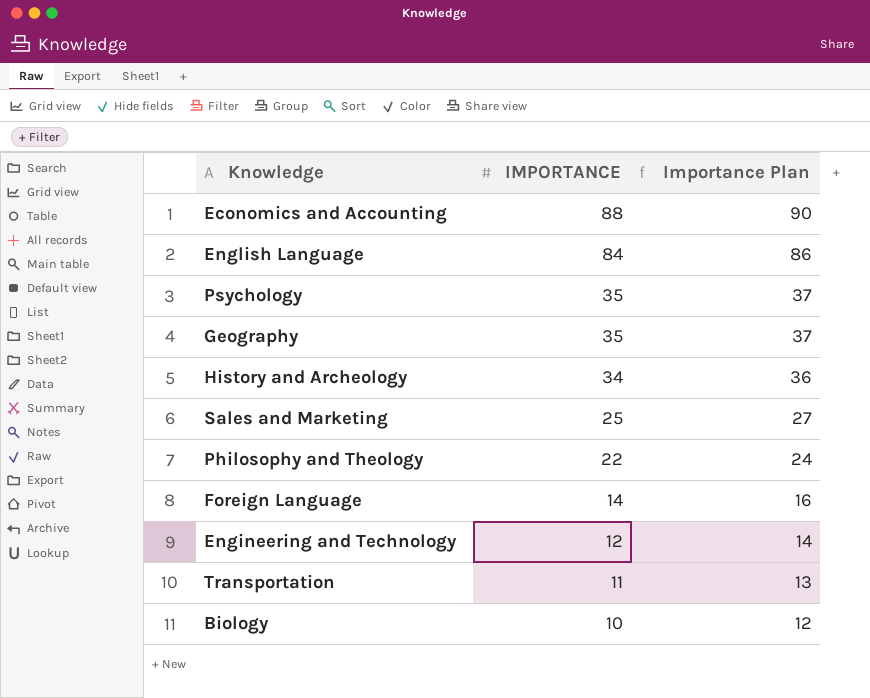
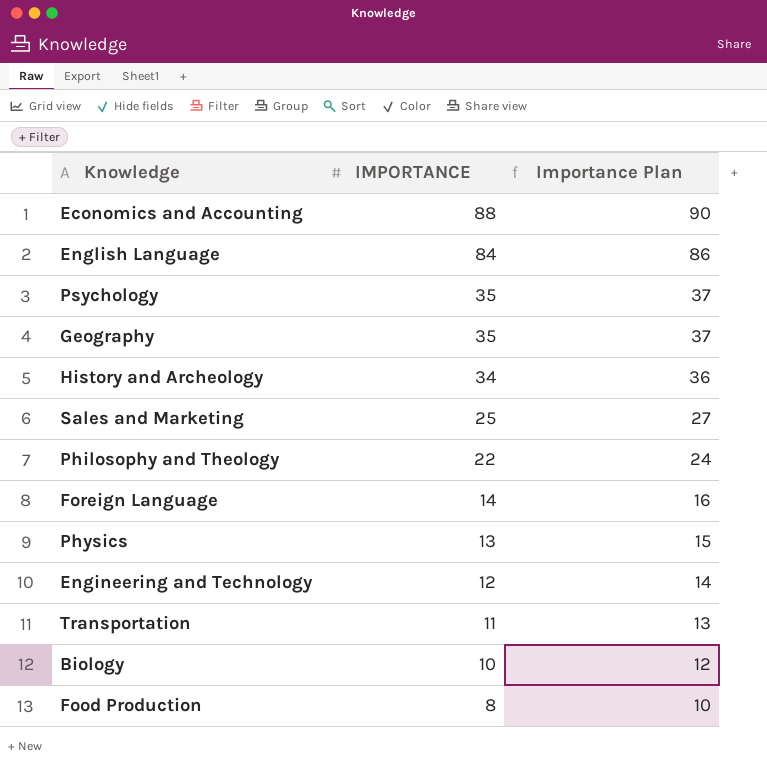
row Physics: none -> 13 | 15
row Food Production: none -> 8 | 10

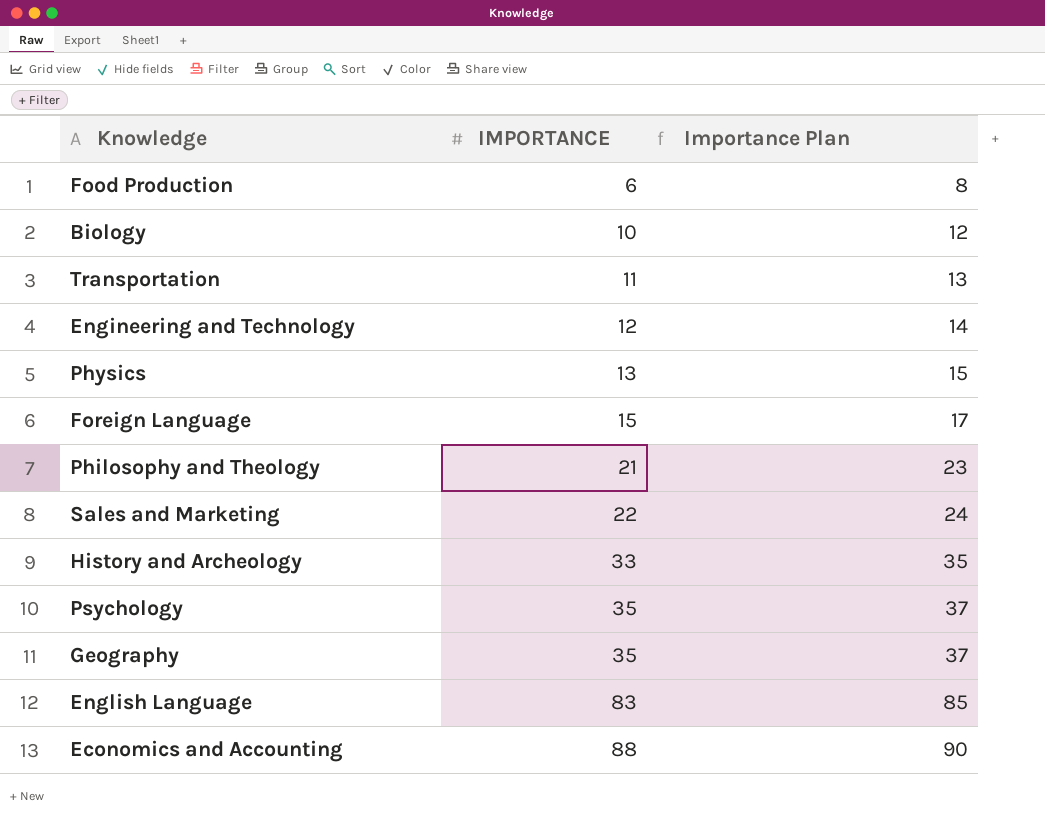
row order: IMPORTANCE descending -> IMPORTANCE ascending
Food Production | IMPORTANCE: 8 -> 6
Food Production | Importance Plan: 10 -> 8
Foreign Language | IMPORTANCE: 14 -> 15
Foreign Language | Importance Plan: 16 -> 17
Philosophy and Theology | IMPORTANCE: 22 -> 21
Philosophy and Theology | Importance Plan: 24 -> 23
Sales and Marketing | IMPORTANCE: 25 -> 22
Sales and Marketing | Importance Plan: 27 -> 24
History and Archeology | IMPORTANCE: 34 -> 33
History and Archeology | Importance Plan: 36 -> 35
English Language | IMPORTANCE: 84 -> 83
English Language | Importance Plan: 86 -> 85

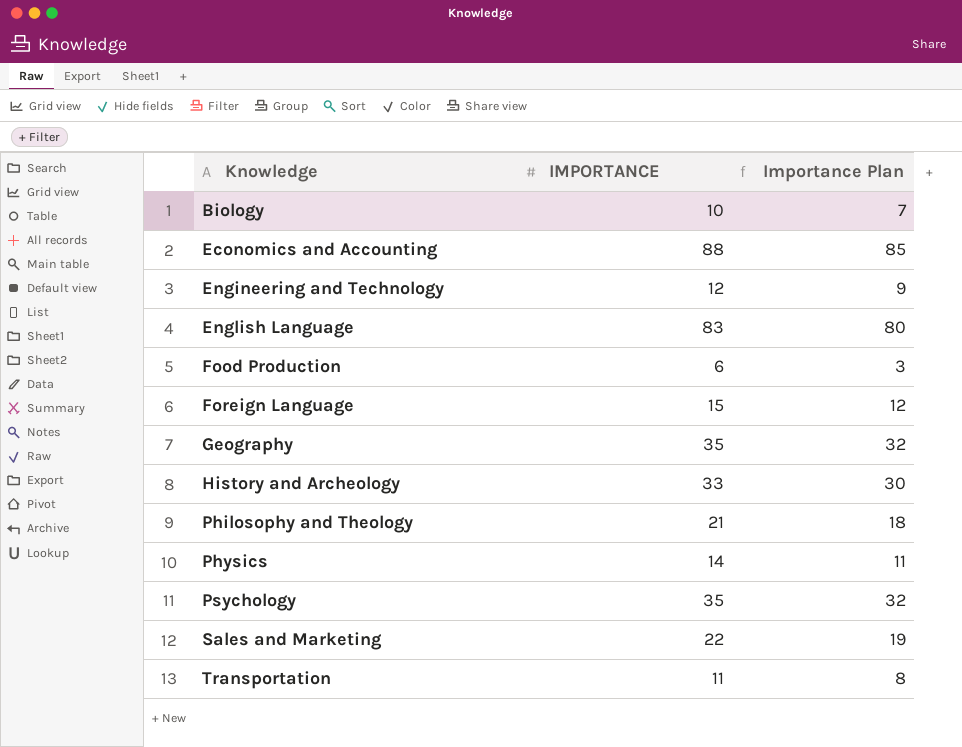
row order: IMPORTANCE ascending -> Knowledge ascending
column Importance Plan | formula: [IMPORTANCE] + 2 -> [IMPORTANCE] - 3
Physics | IMPORTANCE: 13 -> 14

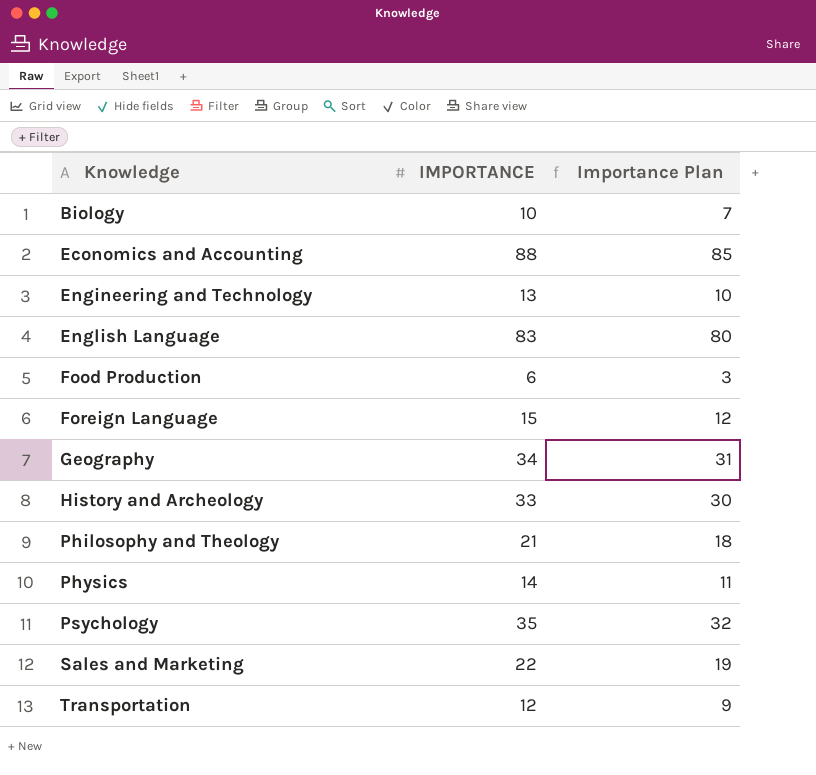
Engineering and Technology | IMPORTANCE: 12 -> 13
Engineering and Technology | Importance Plan: 9 -> 10
Geography | IMPORTANCE: 35 -> 34
Geography | Importance Plan: 32 -> 31
Transportation | IMPORTANCE: 11 -> 12
Transportation | Importance Plan: 8 -> 9

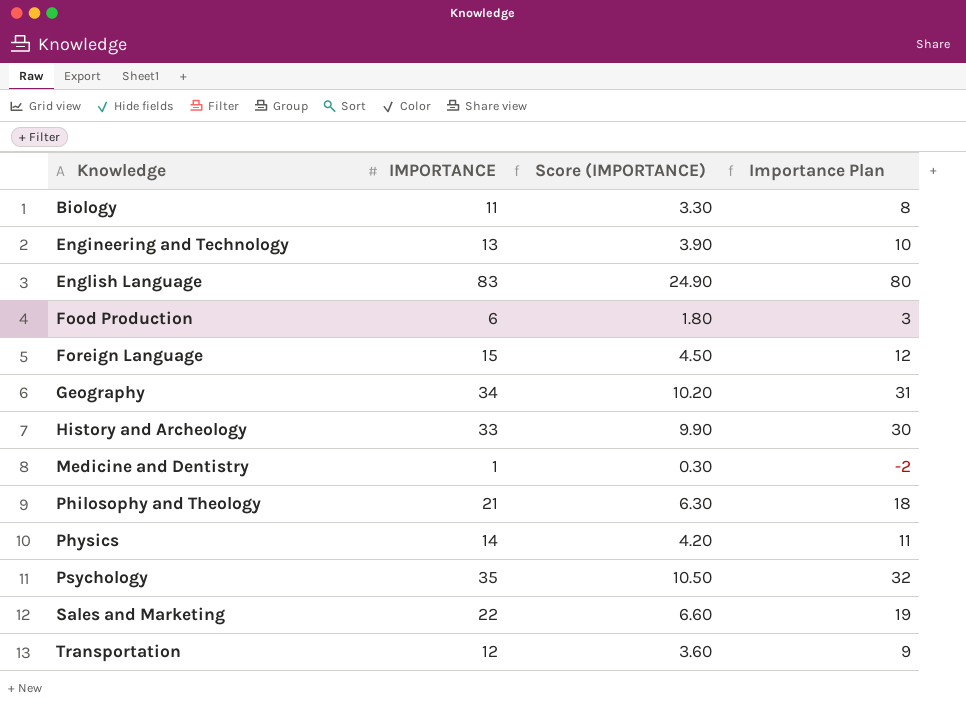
column Score (IMPORTANCE) | formula: none -> [IMPORTANCE] * 0.3
row Economics and Accounting: 88 | 85 -> none
Biology | IMPORTANCE: 10 -> 11
Biology | Importance Plan: 7 -> 8
row Medicine and Dentistry: none -> 1 | 0.30 | -2

